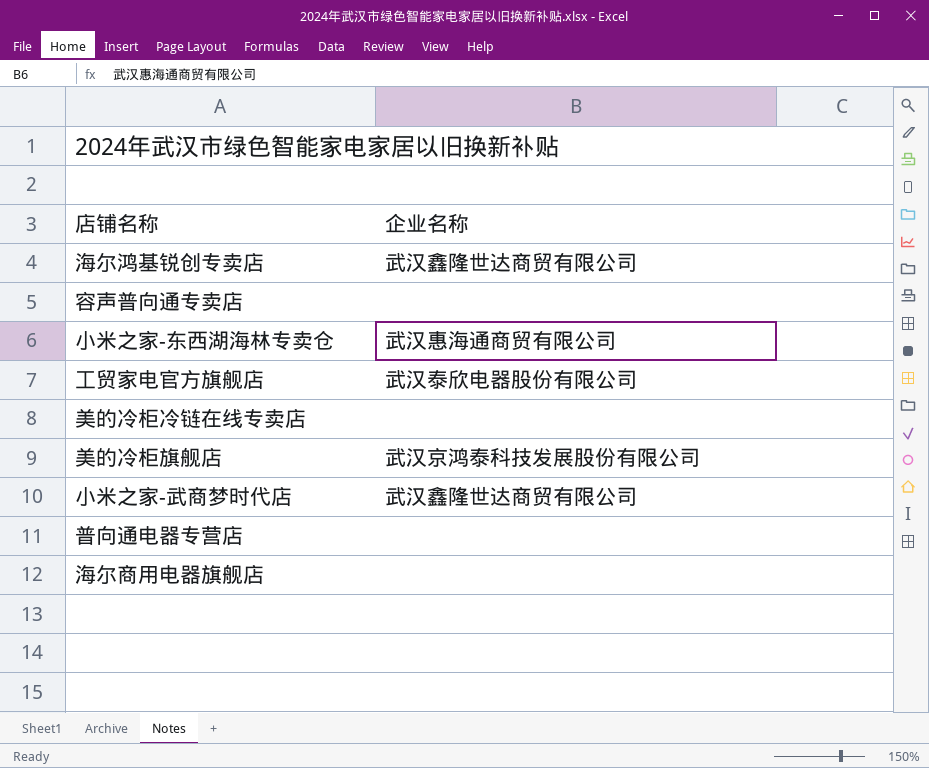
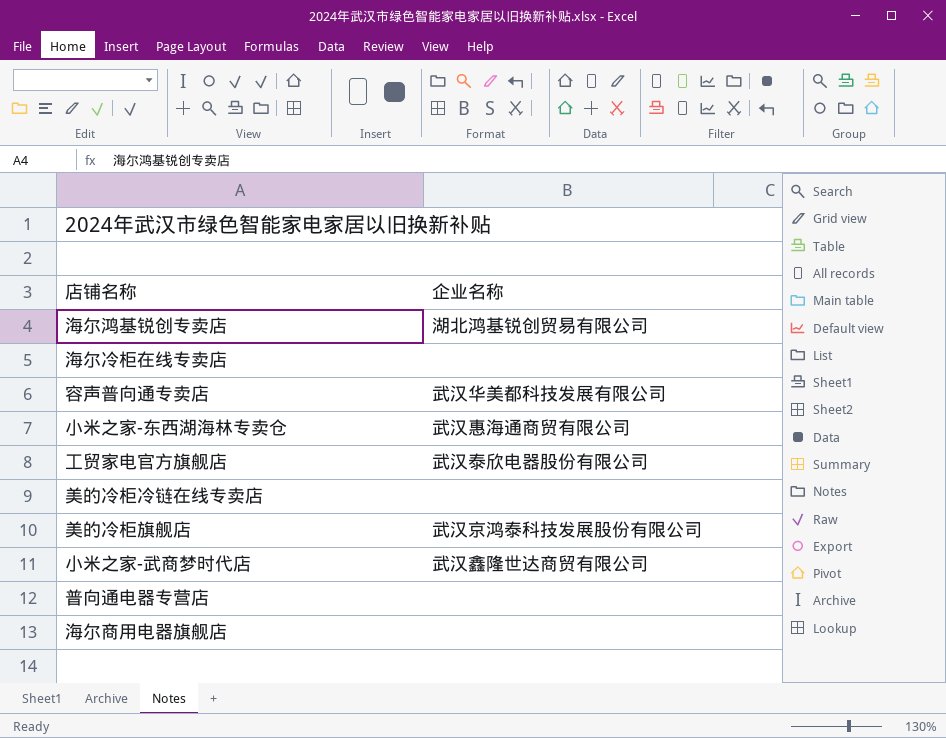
海尔鸿基锐创专卖店 | 企业名称: 武汉鑫隆世达商贸有限公司 -> 湖北鸿基锐创贸易有限公司
row 海尔冷柜在线专卖店: none -> none
容声普向通专卖店 | 企业名称: none -> 武汉华美都科技发展有限公司

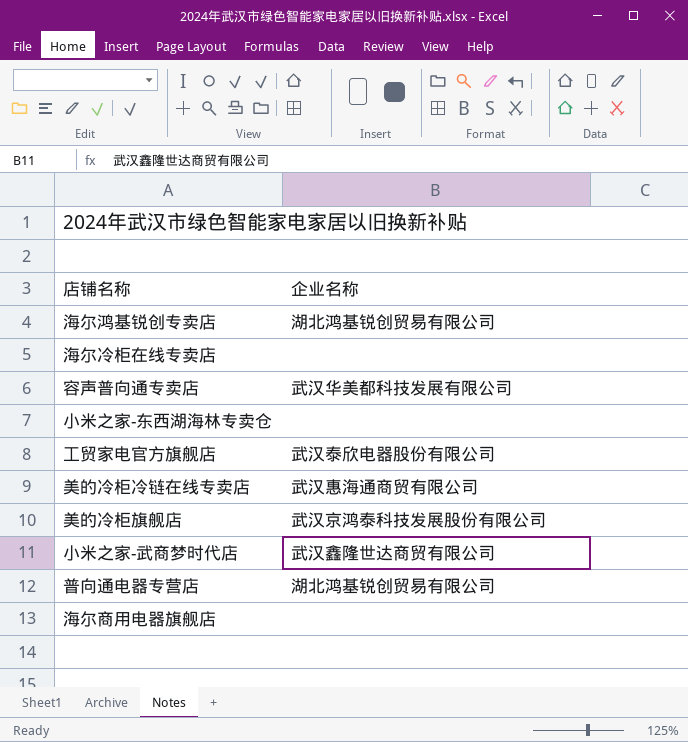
小米之家-东西湖海林专卖仓 | 企业名称: 武汉惠海通商贸有限公司 -> none
美的冷柜冷链在线专卖店 | 企业名称: none -> 武汉惠海通商贸有限公司
普向通电器专营店 | 企业名称: none -> 湖北鸿基锐创贸易有限公司

